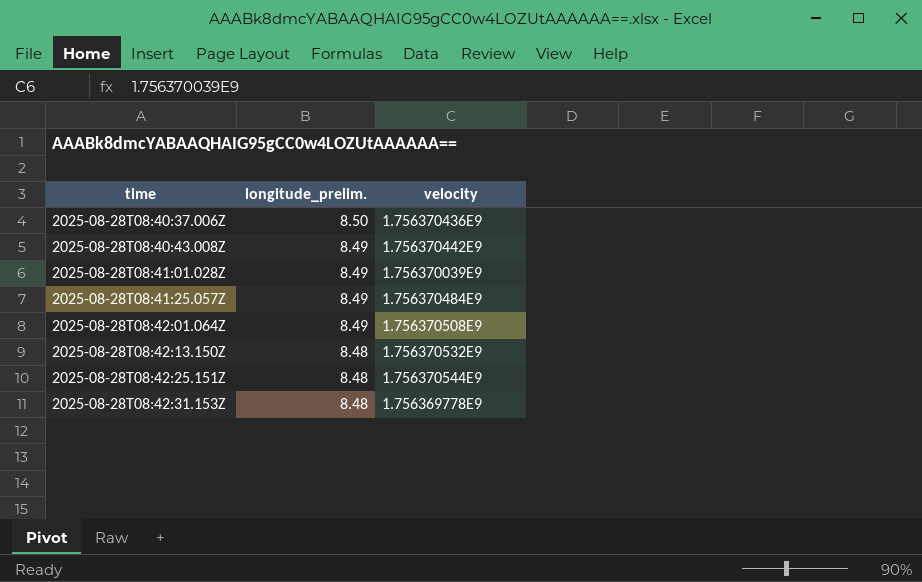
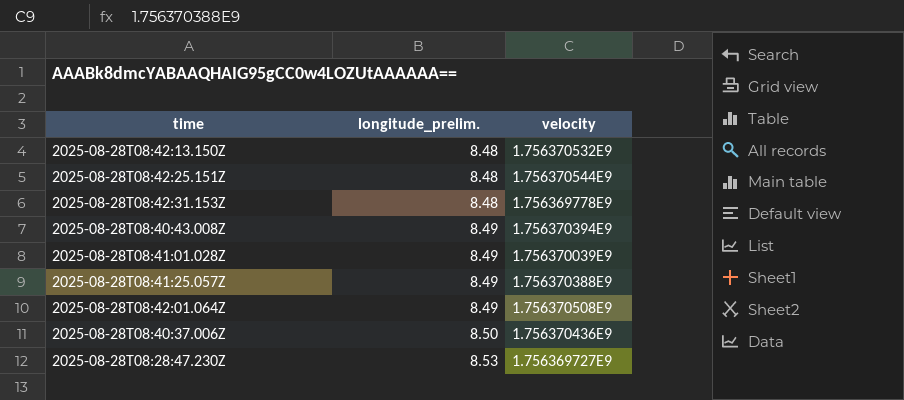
row order: time ascending -> longitude_prelim. ascending
2025-08-28T08:40:43.008Z | velocity: 1.756370442E9 -> 1.756370394E9
2025-08-28T08:41:25.057Z | velocity: 1.756370484E9 -> 1.756370388E9
row 2025-08-28T08:28:47.230Z: none -> 8.53 | 1.756369727E9

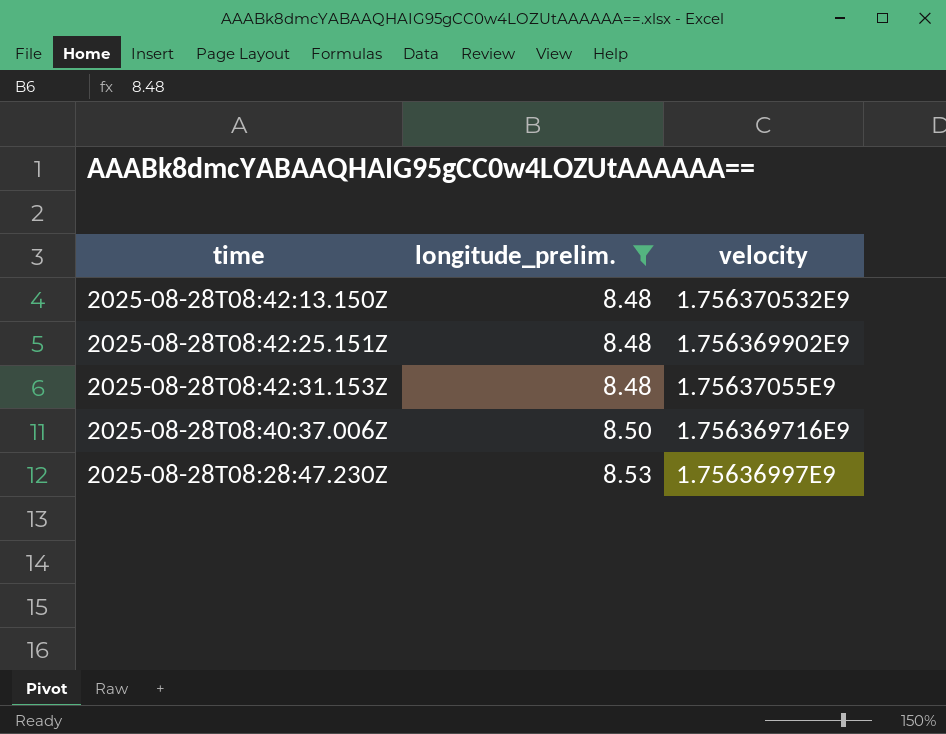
filter: none -> longitude_prelim. != 8.49
2025-08-28T08:42:25.151Z | velocity: 1.756370544E9 -> 1.756369902E9
2025-08-28T08:42:31.153Z | velocity: 1.756369778E9 -> 1.75637055E9
2025-08-28T08:40:37.006Z | velocity: 1.756370436E9 -> 1.756369716E9
2025-08-28T08:28:47.230Z | velocity: 1.756369727E9 -> 1.75636997E9

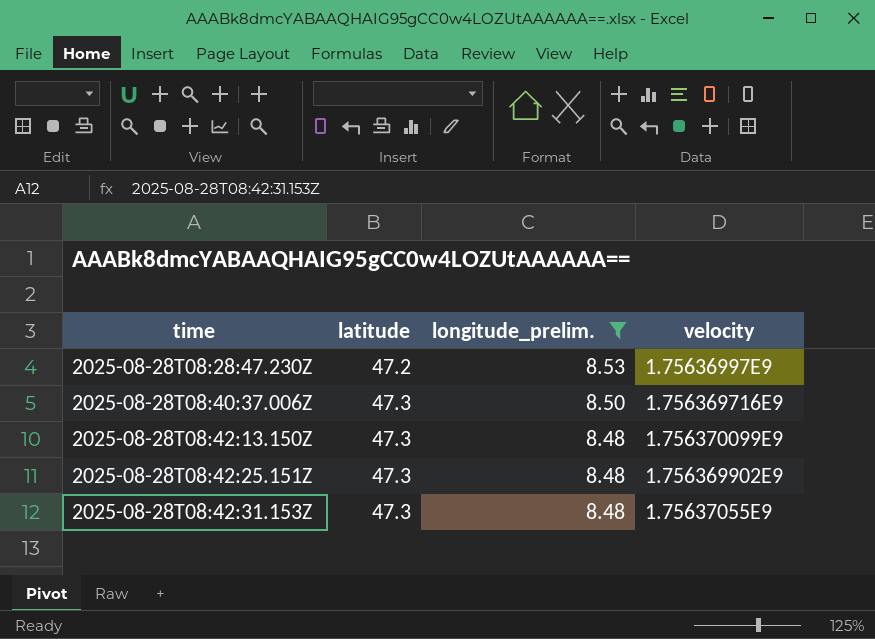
row order: longitude_prelim. ascending -> time ascending
column latitude | position: none -> 2
2025-08-28T08:42:13.150Z | velocity: 1.756370532E9 -> 1.756370099E9

